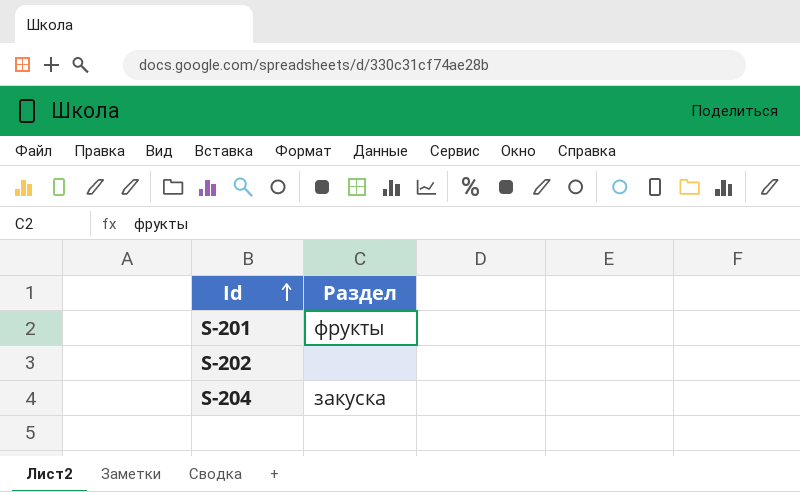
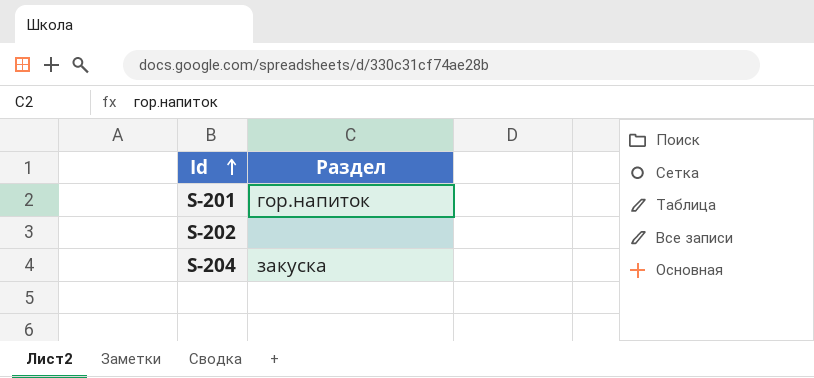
S-201 | Раздел: фрукты -> гор.напиток

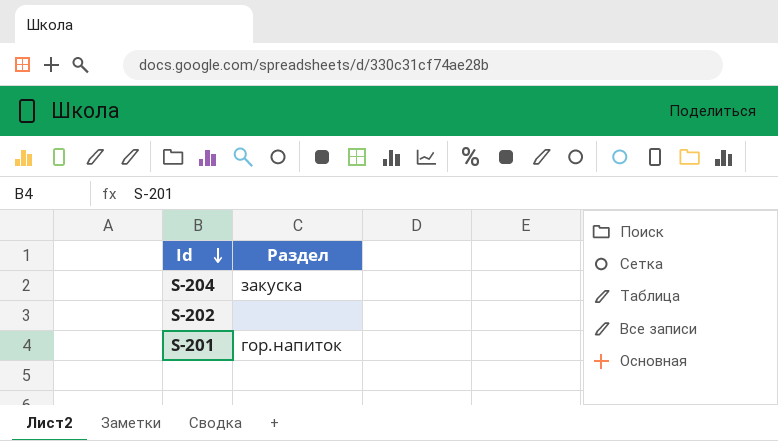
row order: Id ascending -> Id descending

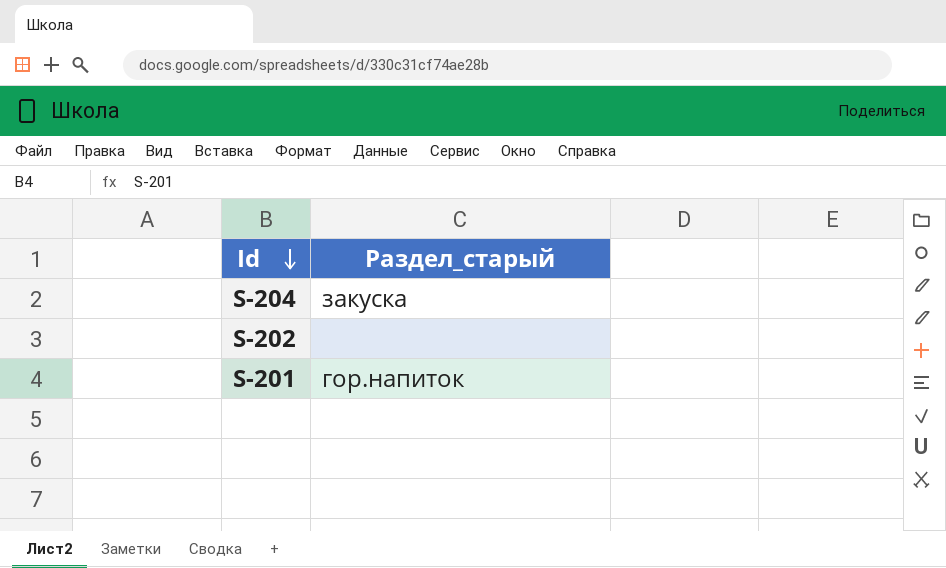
column name: Раздел -> Раздел_старый

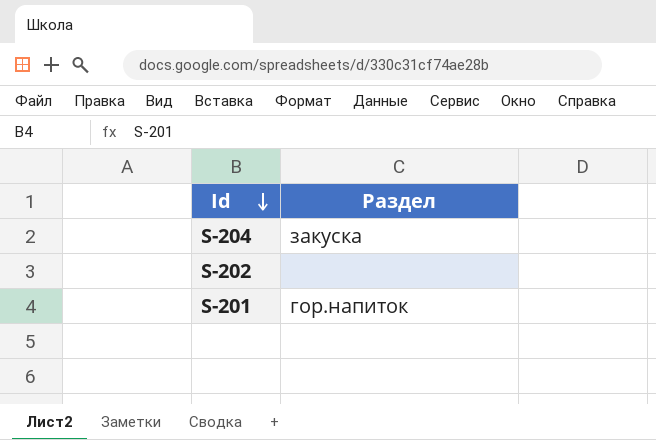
column name: Раздел_старый -> Раздел

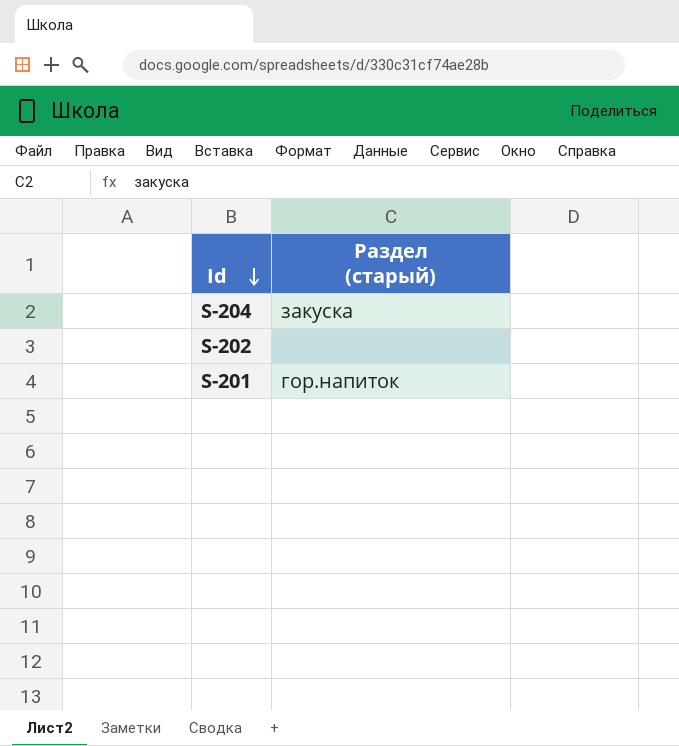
column name: Раздел -> Раздел (старый)

